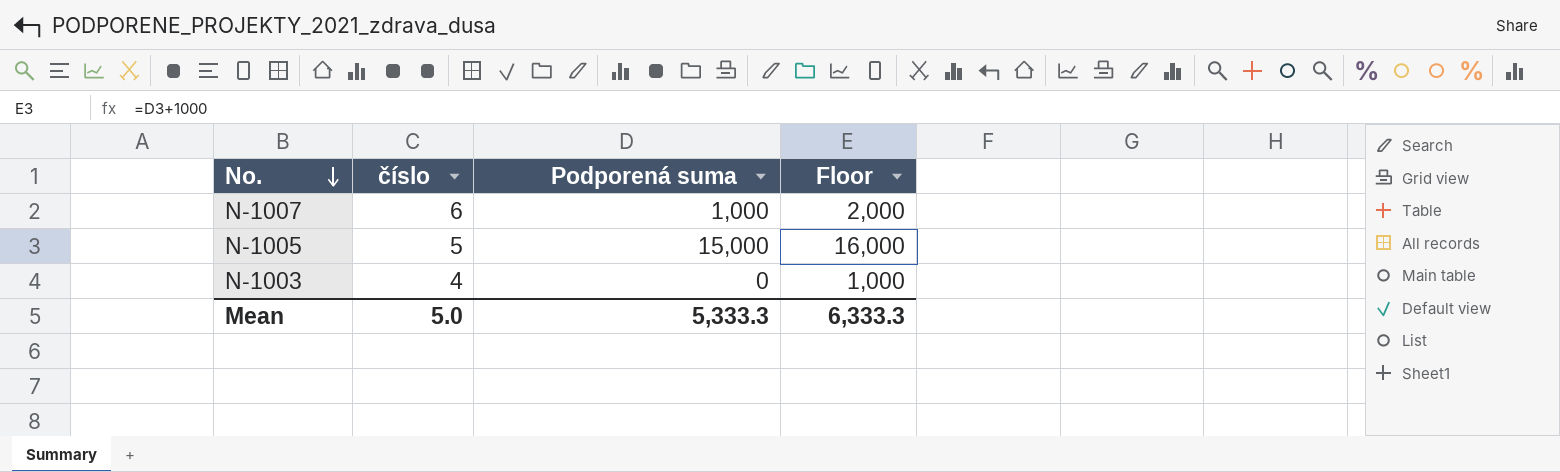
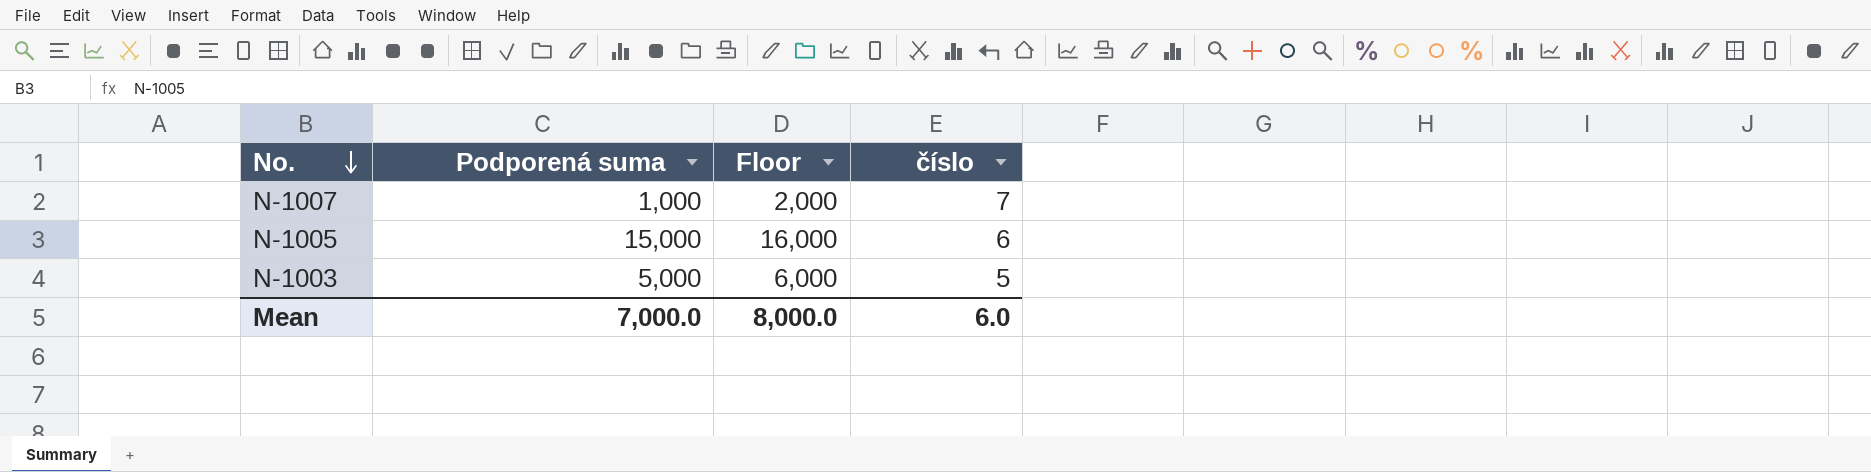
column číslo | position: 2 -> 4
N-1007 | číslo: 6 -> 7
N-1005 | číslo: 5 -> 6
N-1003 | Podporená suma: 0 -> 5,000
N-1003 | Floor: 1,000 -> 6,000
N-1003 | číslo: 4 -> 5
Mean | Podporená suma: 5,333.3 -> 7,000.0
Mean | Floor: 6,333.3 -> 8,000.0
Mean | číslo: 5.0 -> 6.0

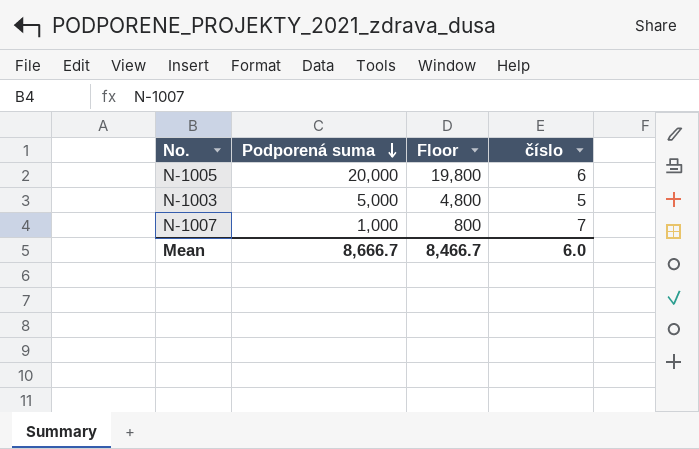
row order: No. descending -> Podporená suma descending
column Floor | formula: [Podporená suma] + 1000 -> [Podporená suma] - 200
N-1005 | Podporená suma: 15,000 -> 20,000
Mean | Podporená suma: 7,000.0 -> 8,666.7
Mean | Floor: 8,000.0 -> 8,466.7

